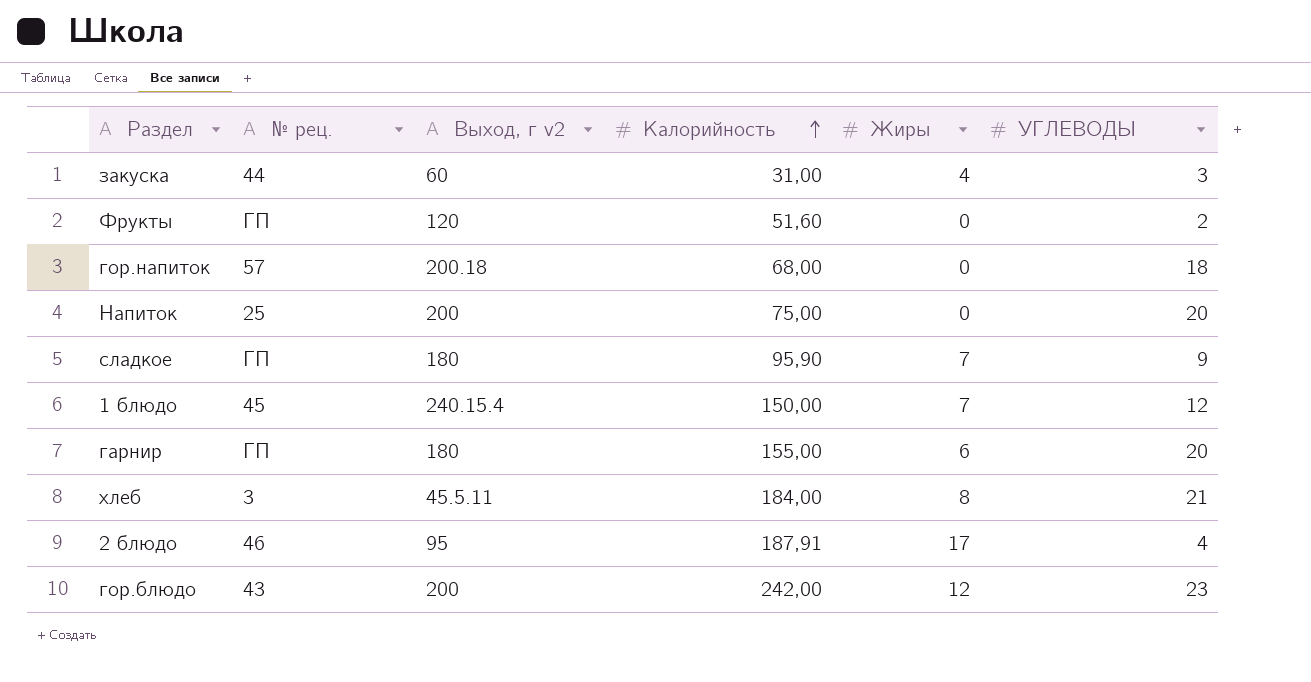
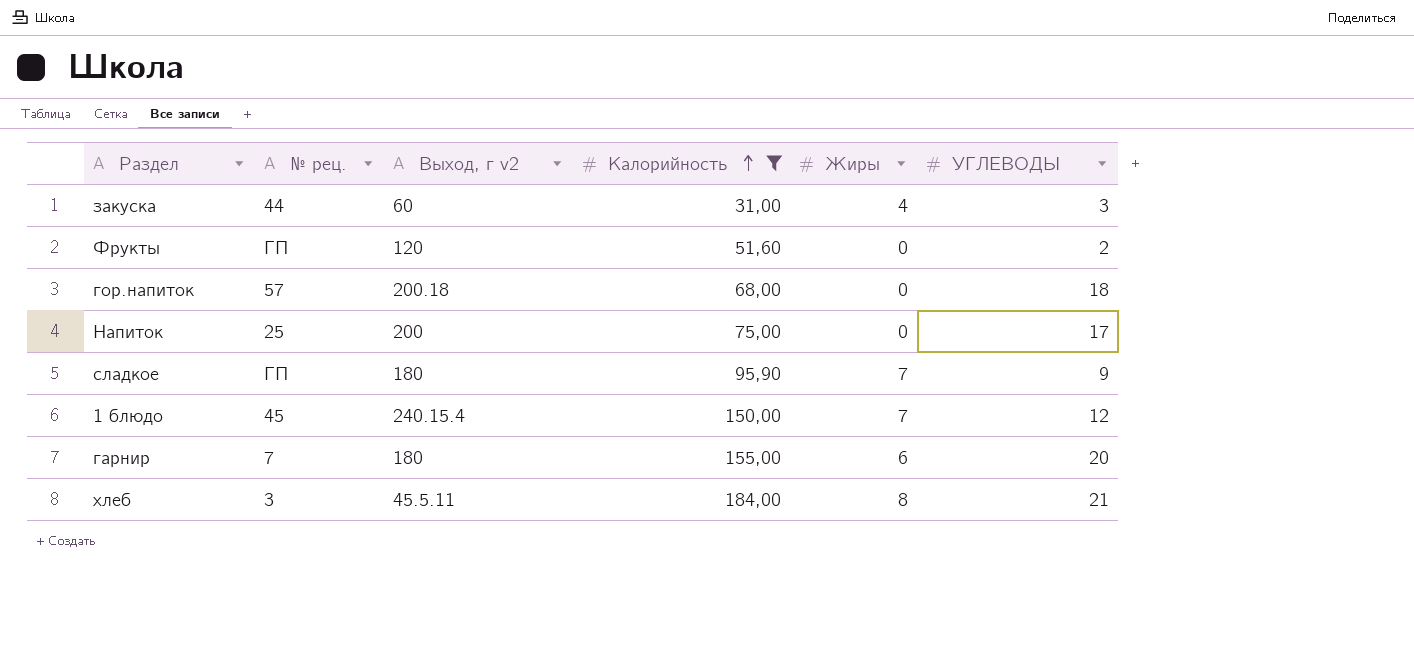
filter: none -> Калорийность <= 184,00
Напиток | УГЛЕВОДЫ: 20 -> 17
гарнир | № рец.: ГП -> 7

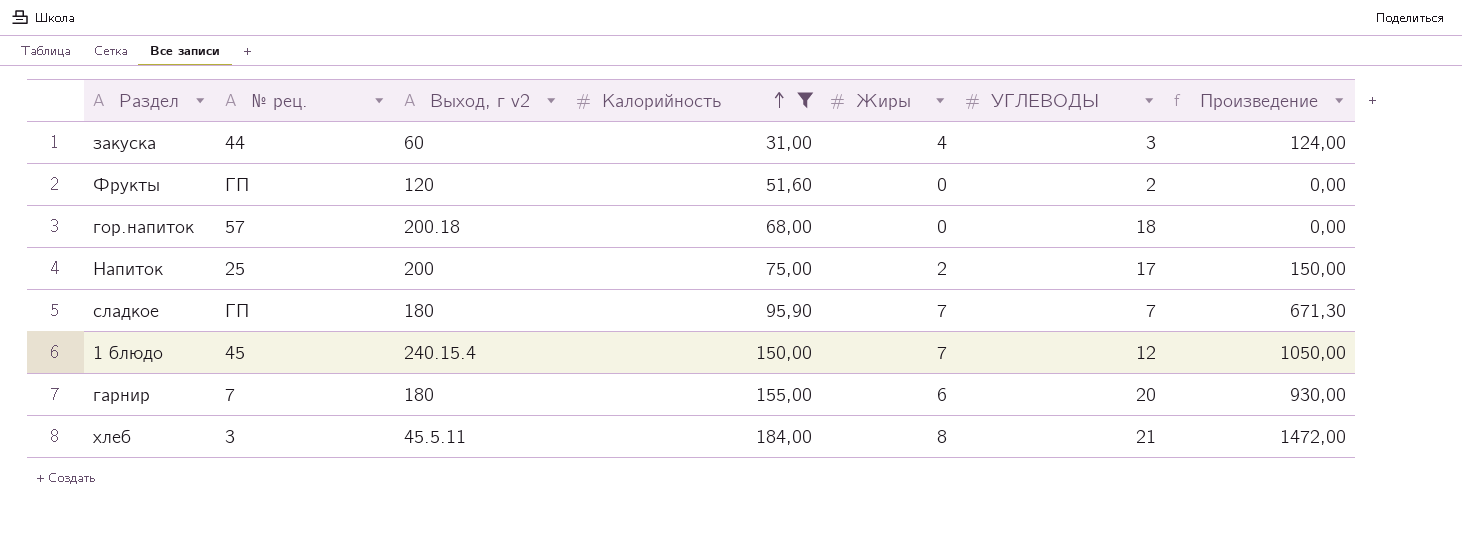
column Произведение | formula: none -> [Калорийность] * [Жиры]
Напиток | Жиры: 0 -> 2
сладкое | УГЛЕВОДЫ: 9 -> 7

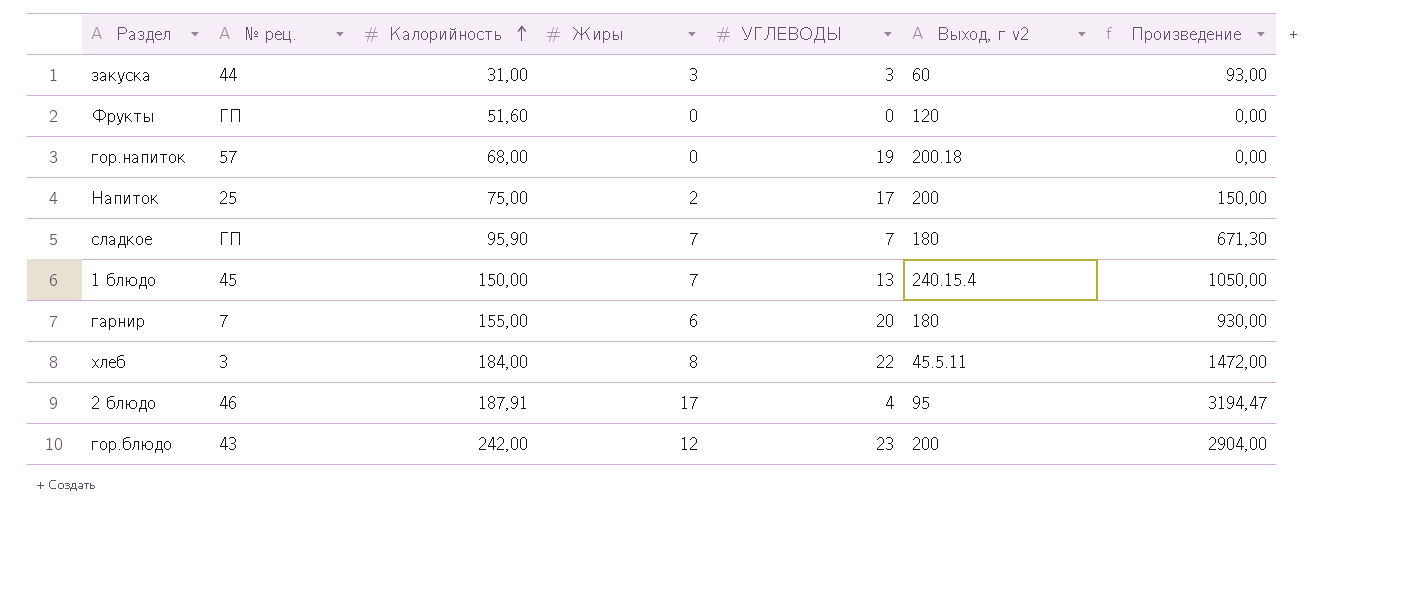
filter: Калорийность <= 184,00 -> none
column Выход, г v2 | position: 3 -> 6
закуска | Жиры: 4 -> 3
закуска | Произведение: 124,00 -> 93,00
Фрукты | УГЛЕВОДЫ: 2 -> 0
гор.напиток | УГЛЕВОДЫ: 18 -> 19
1 блюдо | УГЛЕВОДЫ: 12 -> 13
хлеб | УГЛЕВОДЫ: 21 -> 22

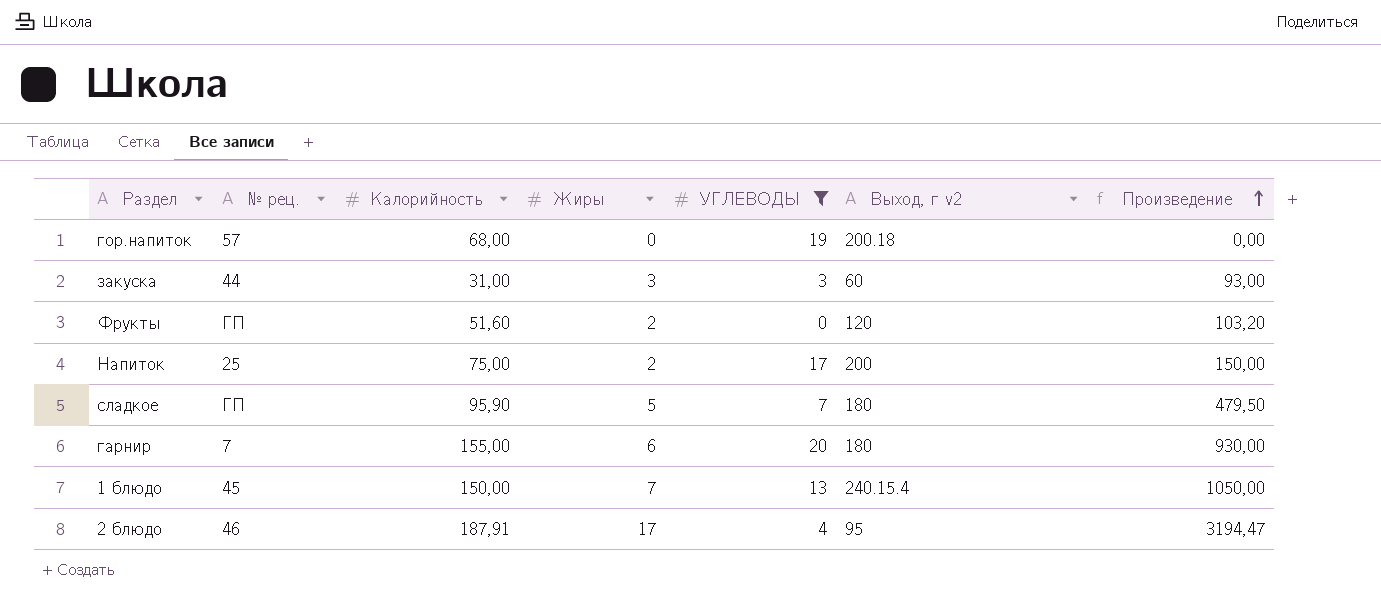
filter: none -> УГЛЕВОДЫ <= 20
row order: Калорийность ascending -> Произведение ascending
Фрукты | Жиры: 0 -> 2
Фрукты | Произведение: 0,00 -> 103,20
сладкое | Жиры: 7 -> 5
сладкое | Произведение: 671,30 -> 479,50

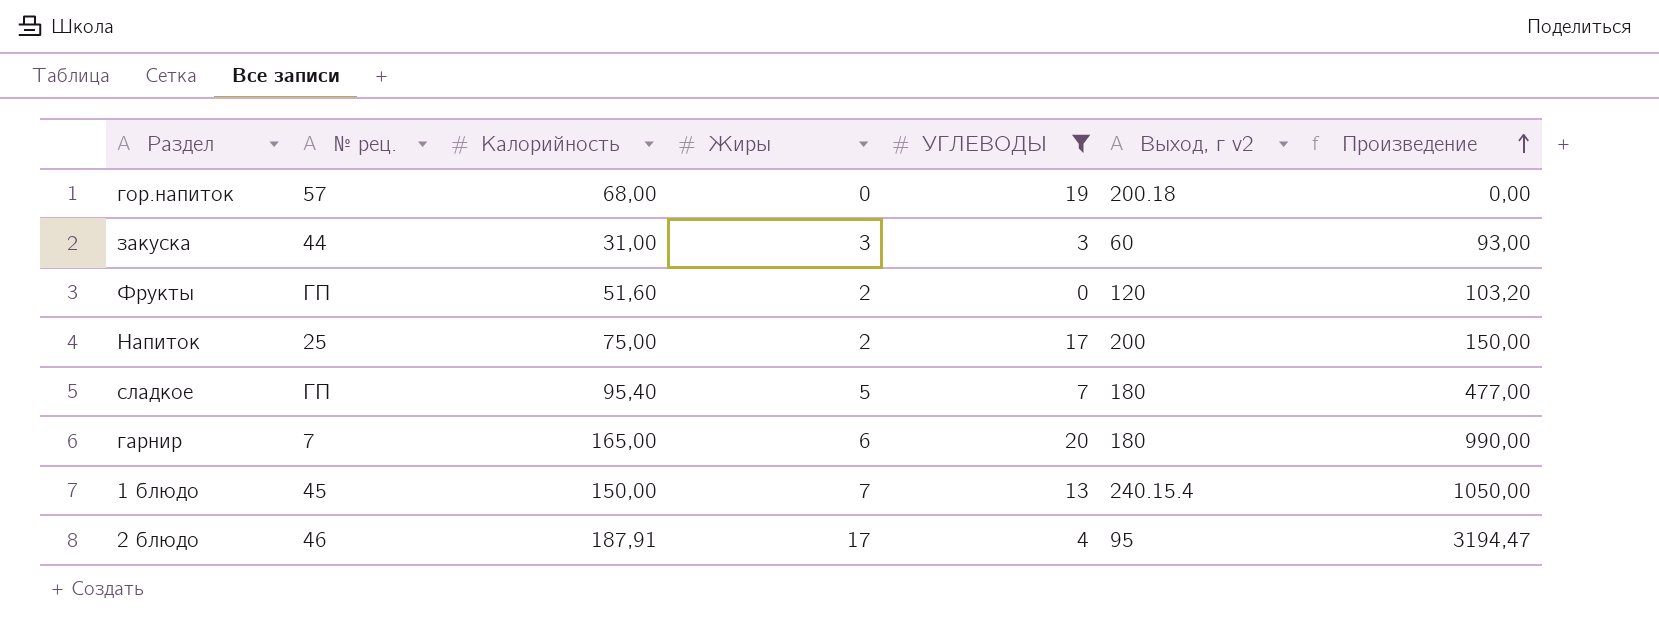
сладкое | Калорийность: 95,90 -> 95,40
сладкое | Произведение: 479,50 -> 477,00
гарнир | Калорийность: 155,00 -> 165,00
гарнир | Произведение: 930,00 -> 990,00

